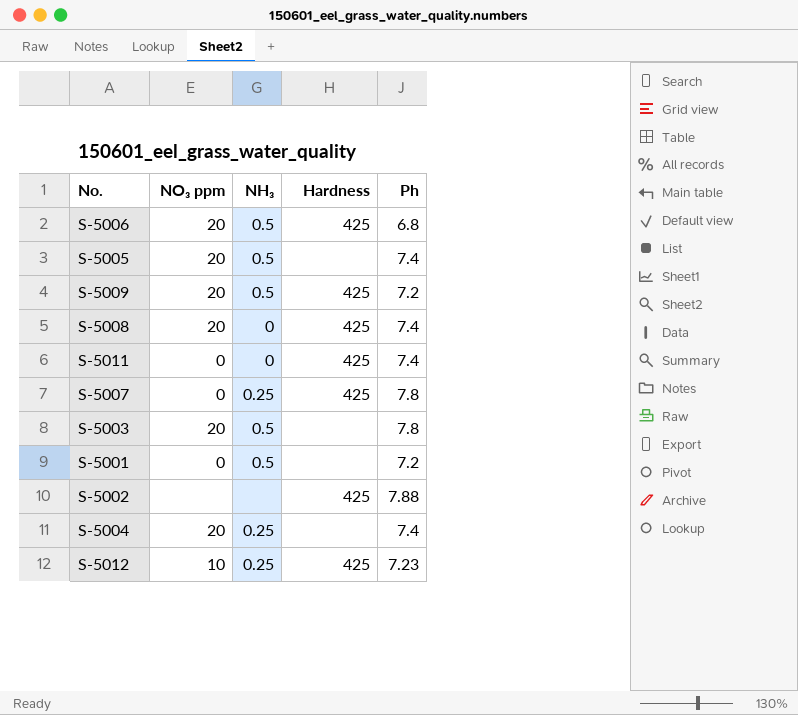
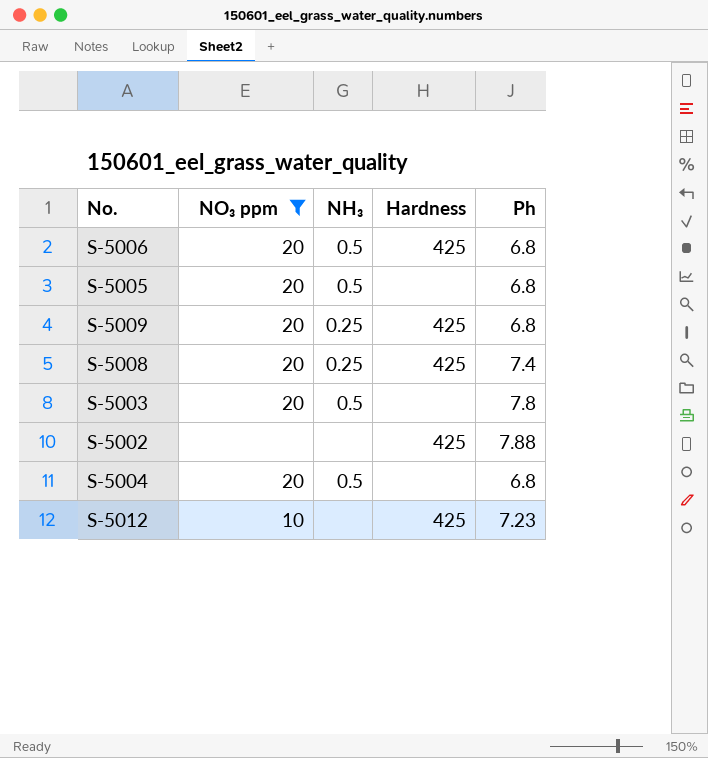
filter: none -> NO₃ ppm != 0
S-5005 | Ph: 7.4 -> 6.8
S-5009 | NH₃: 0.5 -> 0.25
S-5009 | Ph: 7.2 -> 6.8
S-5008 | NH₃: 0 -> 0.25
S-5004 | NH₃: 0.25 -> 0.5
S-5004 | Ph: 7.4 -> 6.8
S-5012 | NH₃: 0.25 -> none

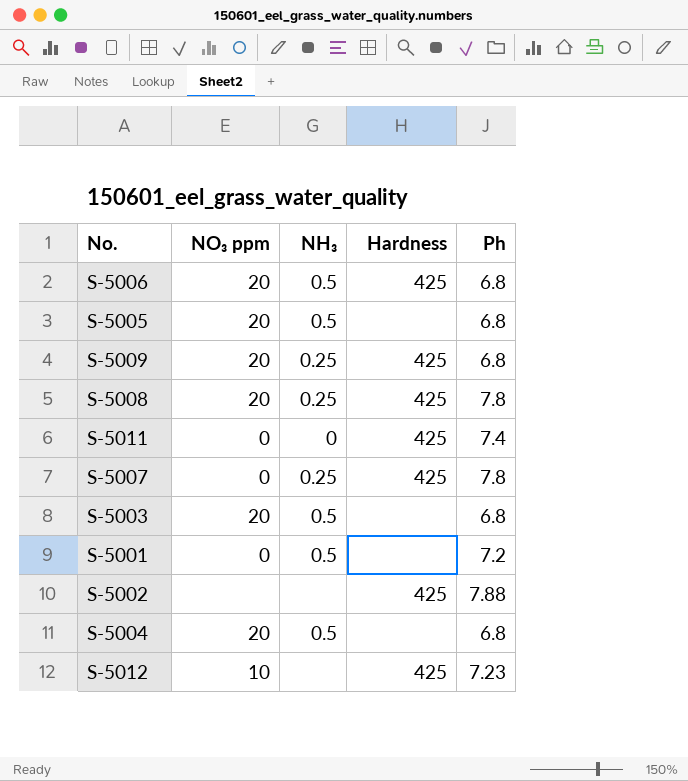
filter: NO₃ ppm != 0 -> none
S-5008 | Ph: 7.4 -> 7.8
S-5003 | Ph: 7.8 -> 6.8

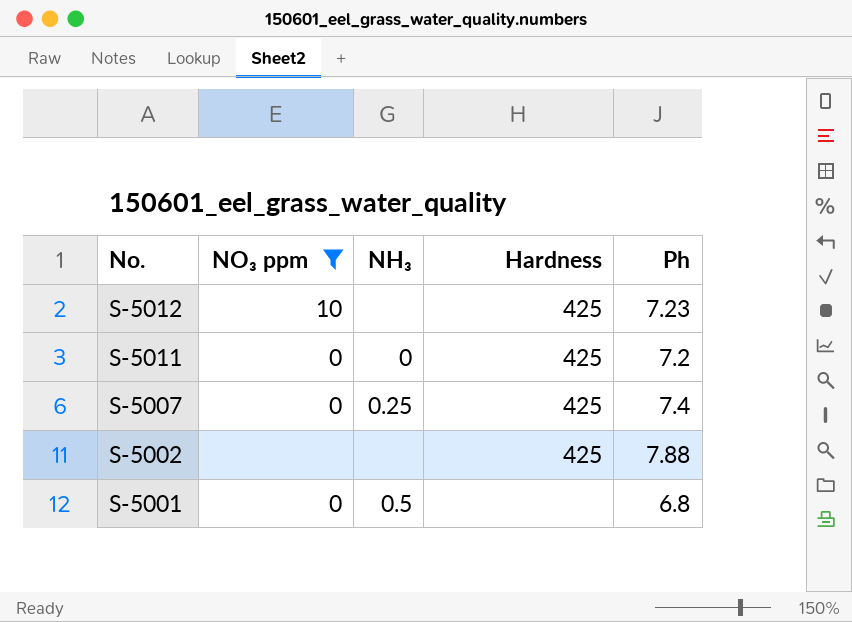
filter: none -> NO₃ ppm != 20
row order: none -> No. descending
S-5011 | Ph: 7.4 -> 7.2
S-5007 | Ph: 7.8 -> 7.4
S-5001 | Ph: 7.2 -> 6.8

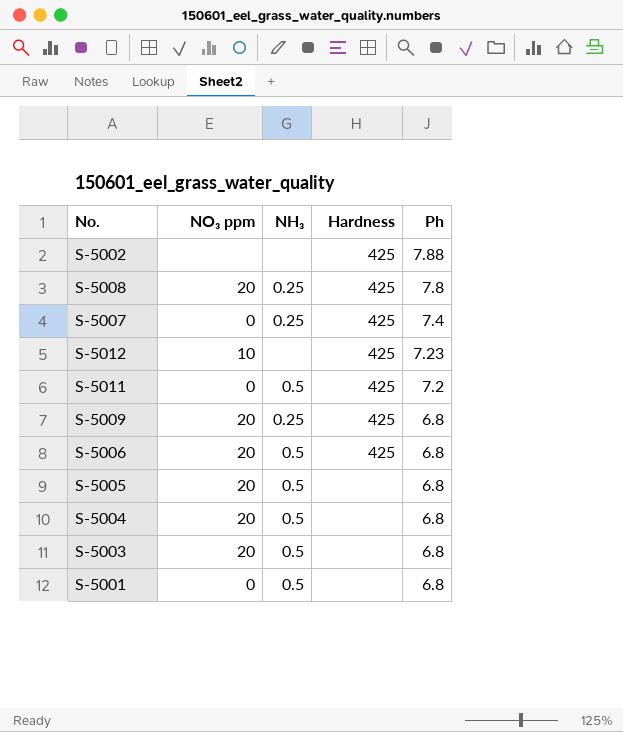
filter: NO₃ ppm != 20 -> none
row order: No. descending -> Ph descending
S-5011 | NH₃: 0 -> 0.5

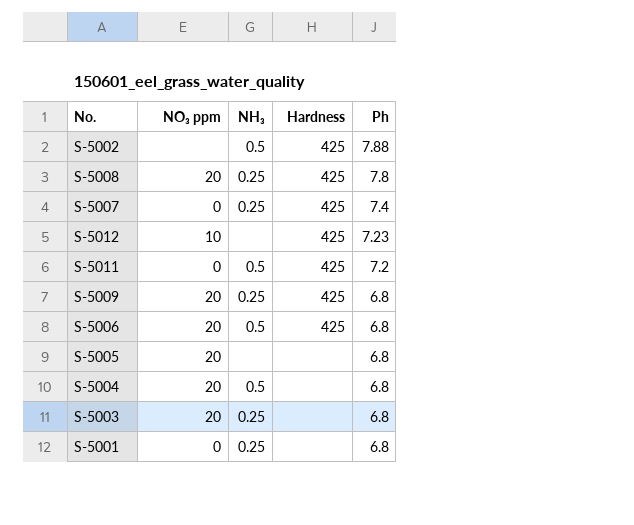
S-5002 | NH₃: none -> 0.5
S-5005 | NH₃: 0.5 -> none
S-5003 | NH₃: 0.5 -> 0.25
S-5001 | NH₃: 0.5 -> 0.25

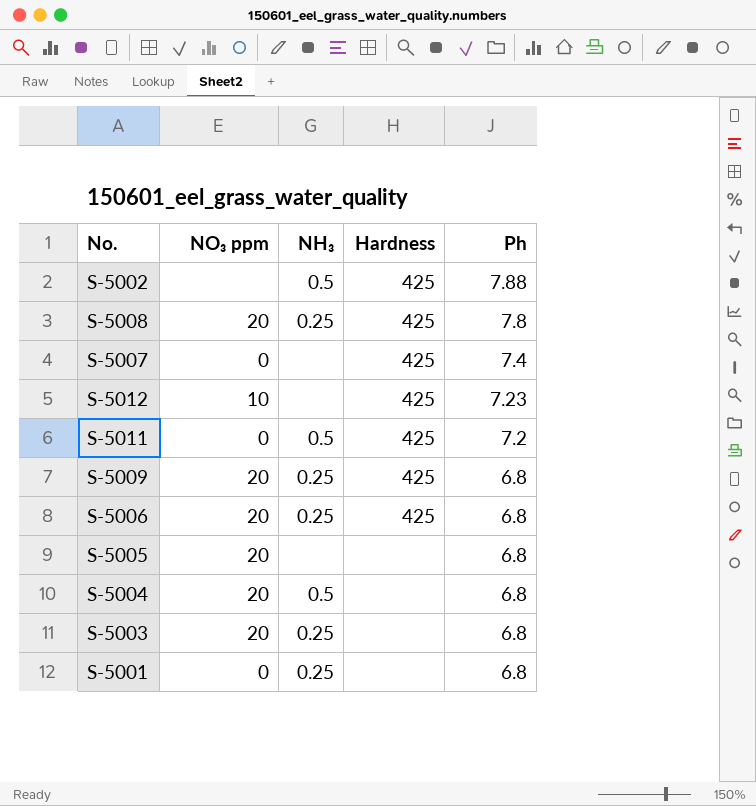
S-5007 | NH₃: 0.25 -> none
S-5006 | NH₃: 0.5 -> 0.25

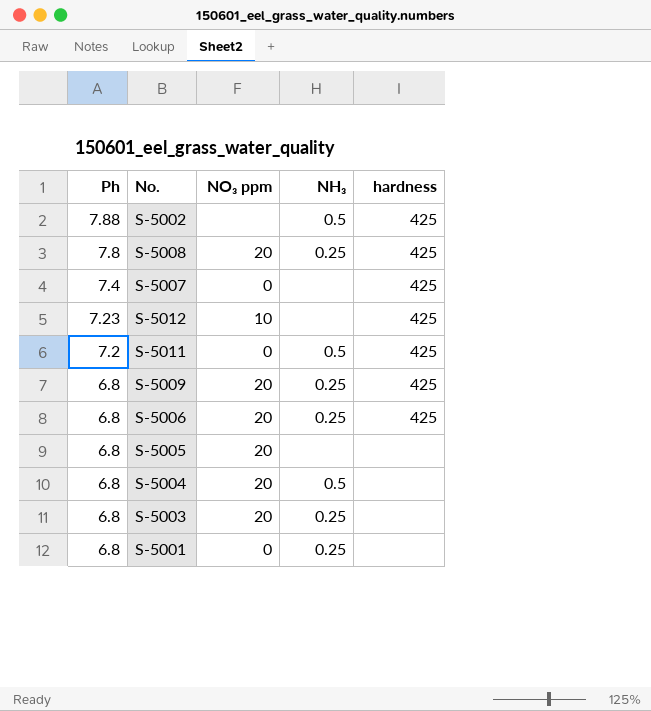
column Ph | position: 5 -> 1
column name: Hardness -> hardness

